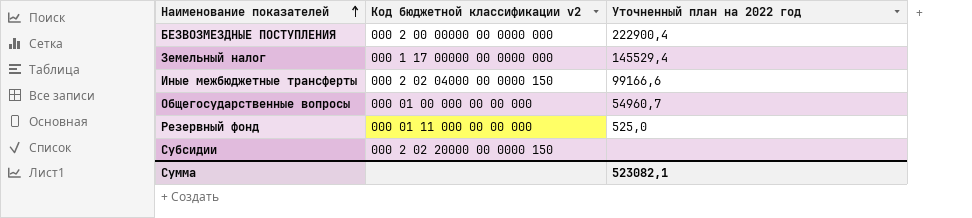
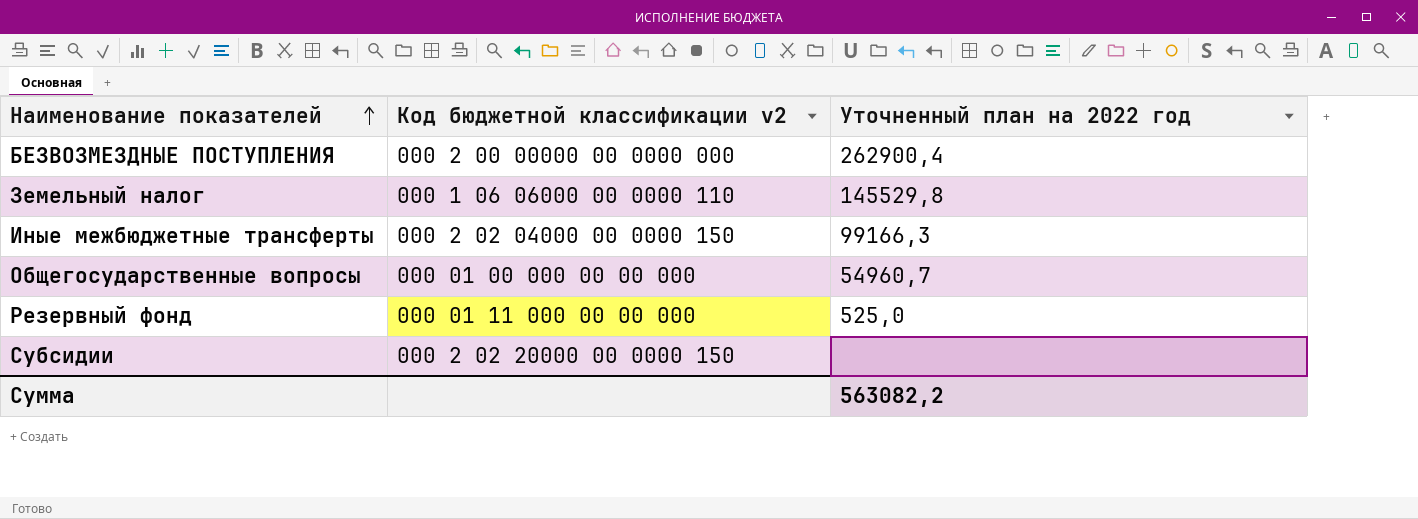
БЕЗВОЗМЕЗДНЫЕ ПОСТУПЛЕНИЯ | Уточненный план на 2022 год: 222900,4 -> 262900,4
Земельный налог | Код бюджетной классификации v2: 000 1 17 00000 00 0000 000 -> 000 1 06 06000 00 0000 110
Земельный налог | Уточненный план на 2022 год: 145529,4 -> 145529,8
Иные межбюджетные трансферты | Уточненный план на 2022 год: 99166,6 -> 99166,3
Сумма | Уточненный план на 2022 год: 523082,1 -> 563082,2

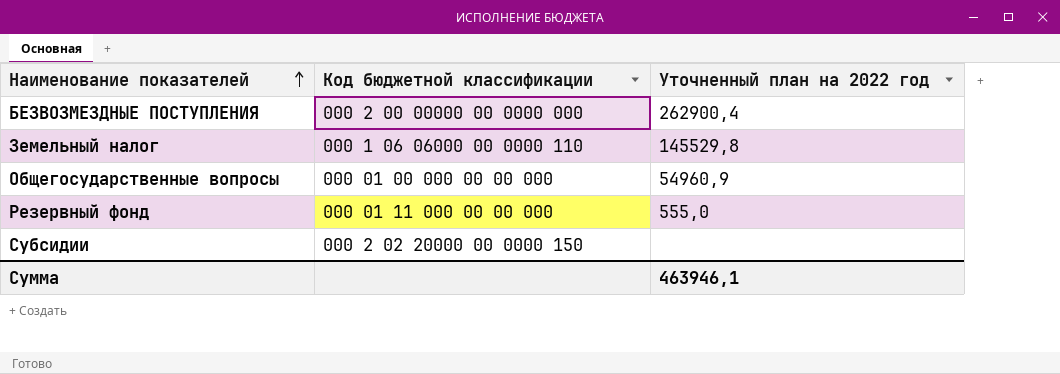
column name: Код бюджетной классификации v2 -> Код бюджетной классификации
row Иные межбюджетные трансферты: 000 2 02 04000 00 0000 150 | 99166,3 -> none
Общегосударственные вопросы | Уточненный план на 2022 год: 54960,7 -> 54960,9
Резервный фонд | Уточненный план на 2022 год: 525,0 -> 555,0
Сумма | Уточненный план на 2022 год: 563082,2 -> 463946,1

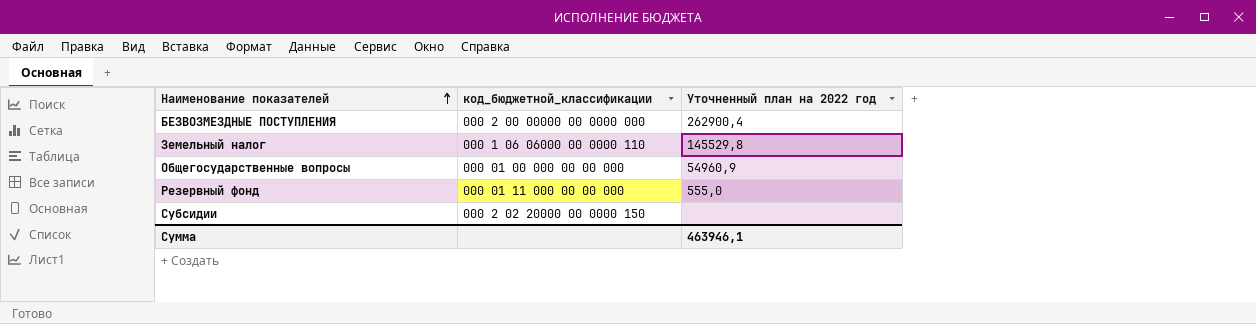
column name: Код бюджетной классификации -> код_бюджетной_классификации

